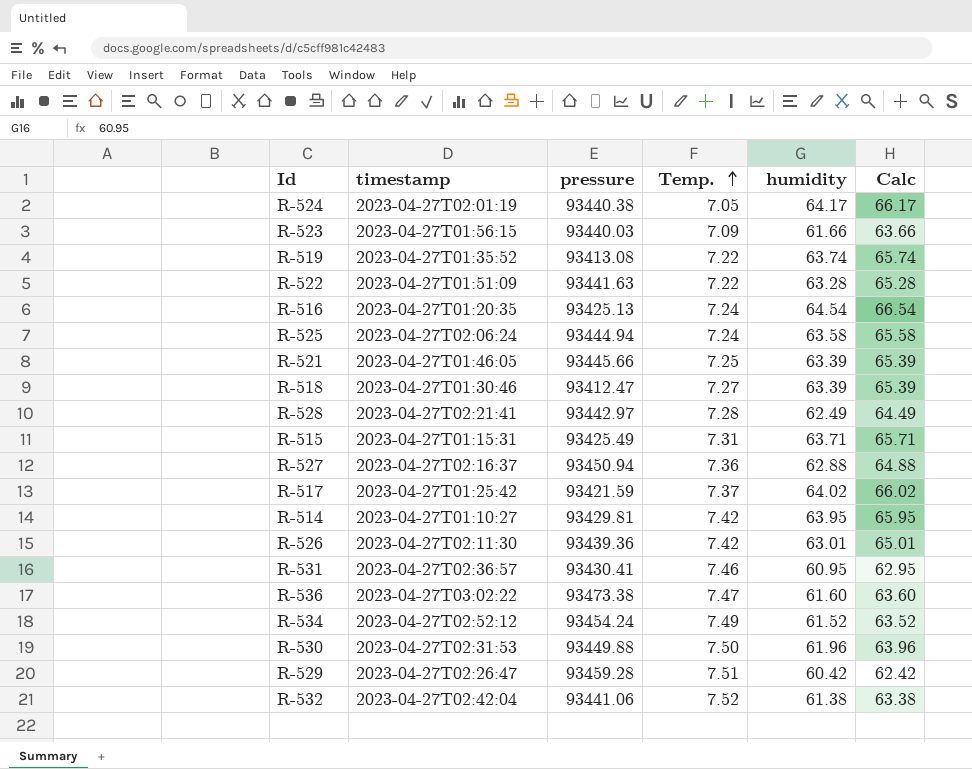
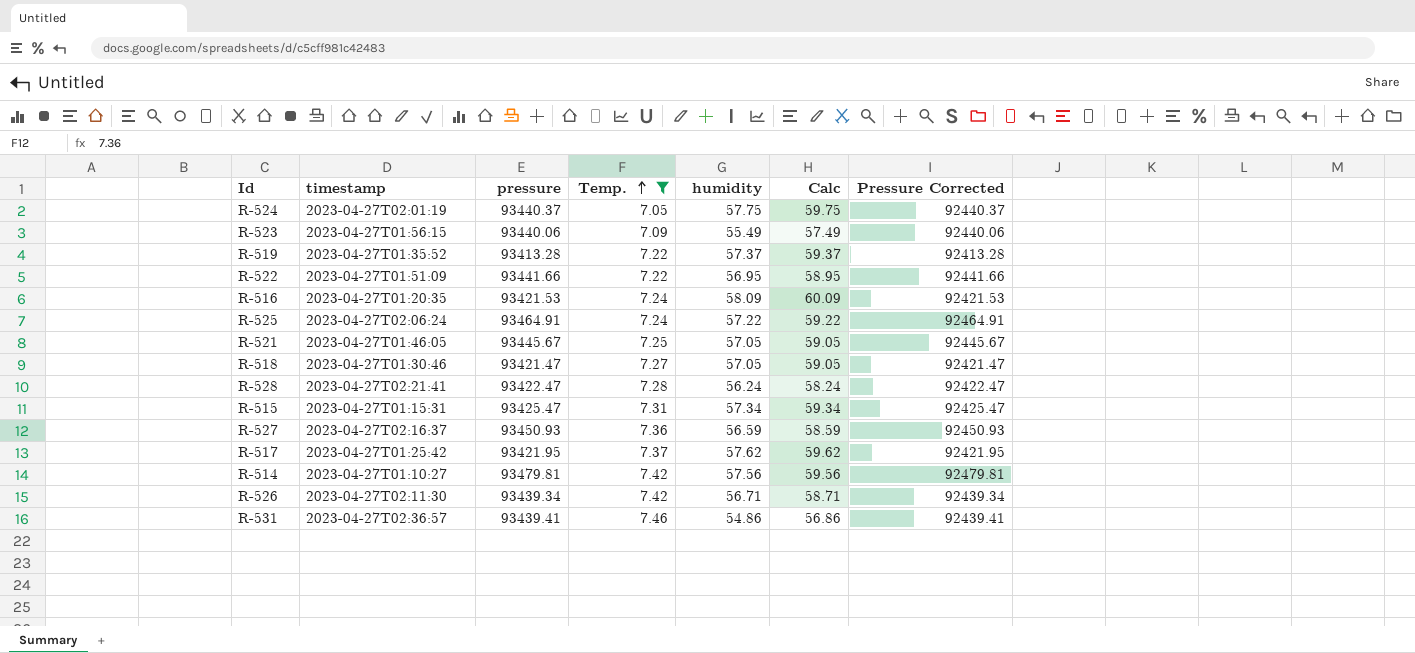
filter: none -> Temp. <= 7.46
column Pressure Corrected | formula: none -> [pressure] - 1000
R-524 | pressure: 93440.38 -> 93440.37
R-524 | humidity: 64.17 -> 57.75
R-524 | Calc: 66.17 -> 59.75
R-523 | pressure: 93440.03 -> 93440.06
R-523 | humidity: 61.66 -> 55.49
R-523 | Calc: 63.66 -> 57.49
R-519 | pressure: 93413.08 -> 93413.28
R-519 | humidity: 63.74 -> 57.37
R-519 | Calc: 65.74 -> 59.37
R-522 | pressure: 93441.63 -> 93441.66
R-522 | humidity: 63.28 -> 56.95
R-522 | Calc: 65.28 -> 58.95
R-516 | pressure: 93425.13 -> 93421.53
R-516 | humidity: 64.54 -> 58.09
R-516 | Calc: 66.54 -> 60.09
R-525 | pressure: 93444.94 -> 93464.91
R-525 | humidity: 63.58 -> 57.22
R-525 | Calc: 65.58 -> 59.22
R-521 | pressure: 93445.66 -> 93445.67
R-521 | humidity: 63.39 -> 57.05
R-521 | Calc: 65.39 -> 59.05
R-518 | pressure: 93412.47 -> 93421.47
R-518 | humidity: 63.39 -> 57.05
R-518 | Calc: 65.39 -> 59.05
R-528 | pressure: 93442.97 -> 93422.47
R-528 | humidity: 62.49 -> 56.24
R-528 | Calc: 64.49 -> 58.24
R-515 | pressure: 93425.49 -> 93425.47
R-515 | humidity: 63.71 -> 57.34
R-515 | Calc: 65.71 -> 59.34
R-527 | pressure: 93450.94 -> 93450.93
R-527 | humidity: 62.88 -> 56.59
R-527 | Calc: 64.88 -> 58.59
R-517 | pressure: 93421.59 -> 93421.95
R-517 | humidity: 64.02 -> 57.62
R-517 | Calc: 66.02 -> 59.62
R-514 | pressure: 93429.81 -> 93479.81
R-514 | humidity: 63.95 -> 57.56
R-514 | Calc: 65.95 -> 59.56
R-526 | pressure: 93439.36 -> 93439.34
R-526 | humidity: 63.01 -> 56.71
R-526 | Calc: 65.01 -> 58.71
R-531 | pressure: 93430.41 -> 93439.41
R-531 | humidity: 60.95 -> 54.86
R-531 | Calc: 62.95 -> 56.86

